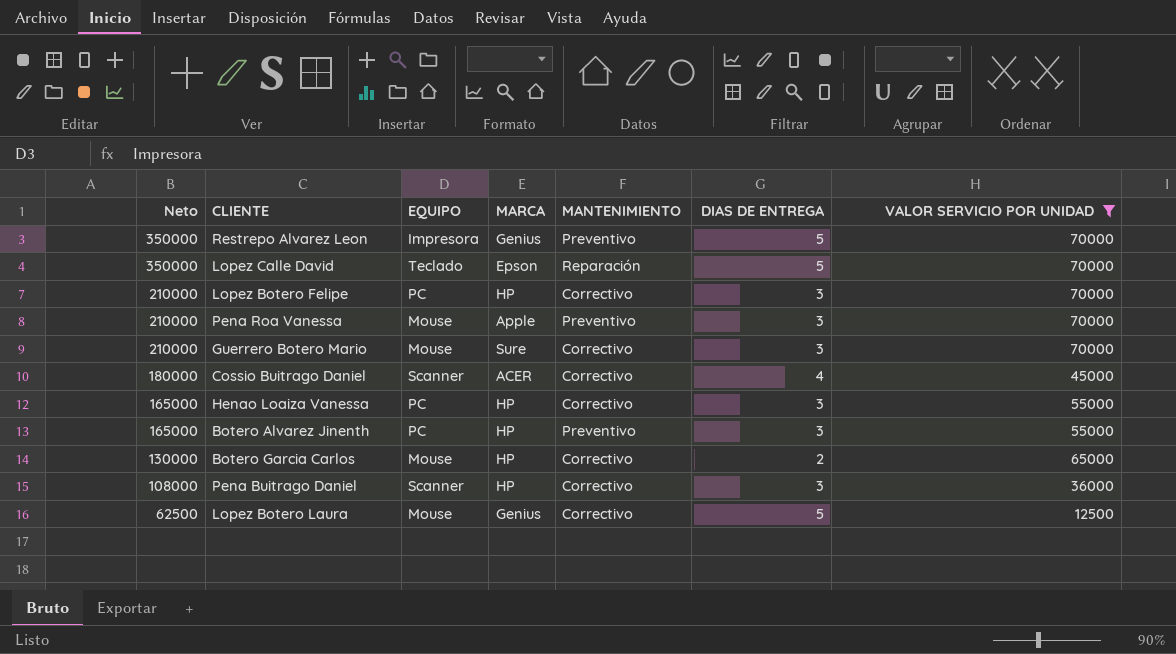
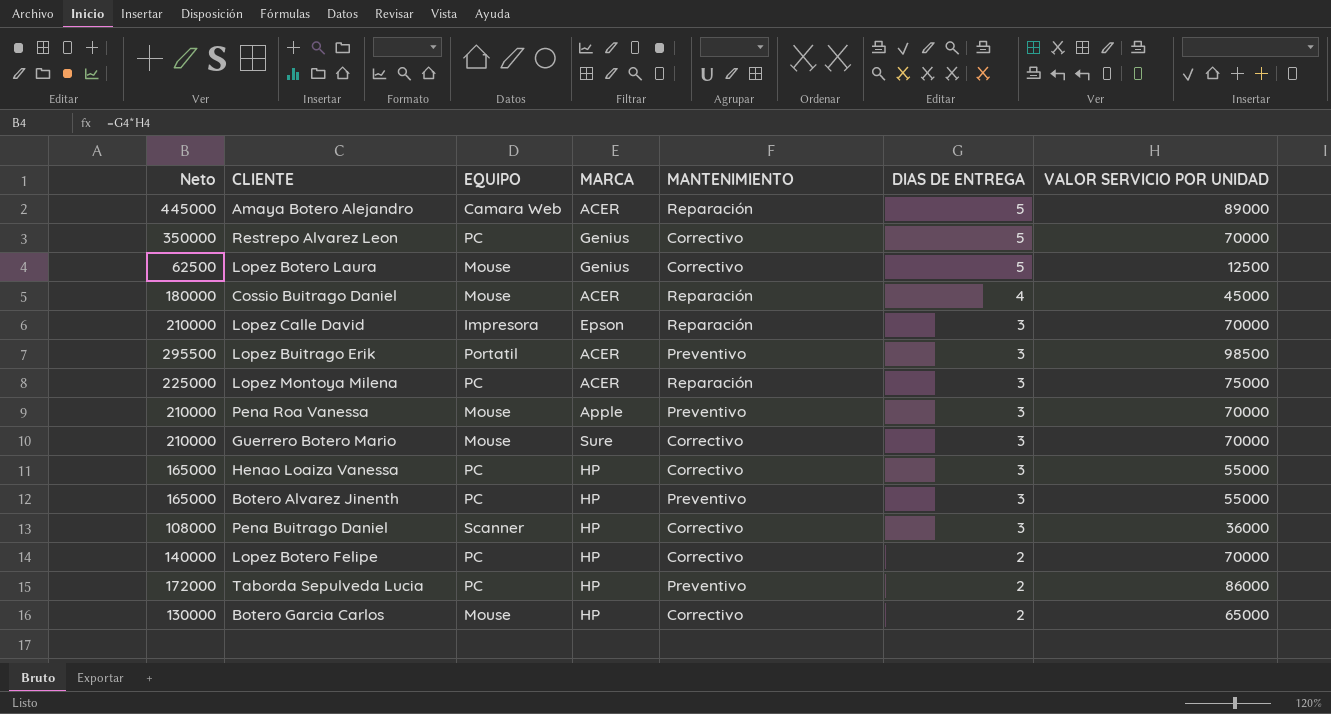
filter: VALOR SERVICIO POR UNIDAD <= 70000 -> none
row order: Neto descending -> DIAS DE ENTREGA descending
Restrepo Alvarez Leon | EQUIPO: Impresora -> PC
Restrepo Alvarez Leon | MANTENIMIENTO: Preventivo -> Correctivo
Cossio Buitrago Daniel | EQUIPO: Scanner -> Mouse
Cossio Buitrago Daniel | MANTENIMIENTO: Correctivo -> Reparación
Lopez Calle David | Neto: 350000 -> 210000
Lopez Calle David | EQUIPO: Teclado -> Impresora
Lopez Calle David | DIAS DE ENTREGA: 5 -> 3
Lopez Botero Felipe | Neto: 210000 -> 140000
Lopez Botero Felipe | DIAS DE ENTREGA: 3 -> 2

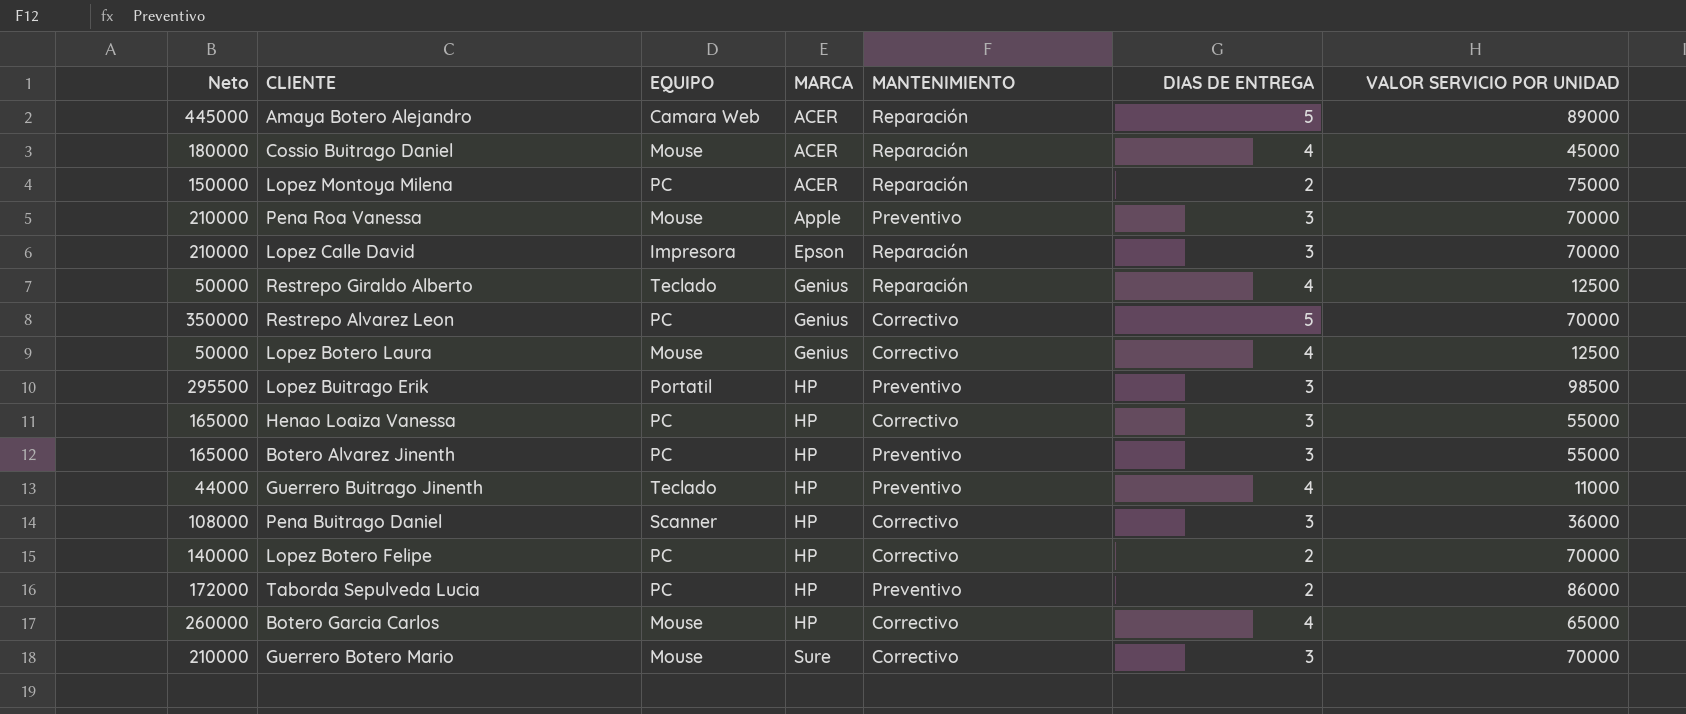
row order: DIAS DE ENTREGA descending -> MARCA ascending
Lopez Montoya Milena | Neto: 225000 -> 150000
Lopez Montoya Milena | DIAS DE ENTREGA: 3 -> 2
row Restrepo Giraldo Alberto: none -> 50000 | Teclado | Genius | Reparación | 4 | 12500
Lopez Botero Laura | Neto: 62500 -> 50000
Lopez Botero Laura | DIAS DE ENTREGA: 5 -> 4
Lopez Buitrago Erik | MARCA: ACER -> HP
row Guerrero Buitrago Jinenth: none -> 44000 | Teclado | HP | Preventivo | 4 | 11000
Botero Garcia Carlos | Neto: 130000 -> 260000
Botero Garcia Carlos | DIAS DE ENTREGA: 2 -> 4

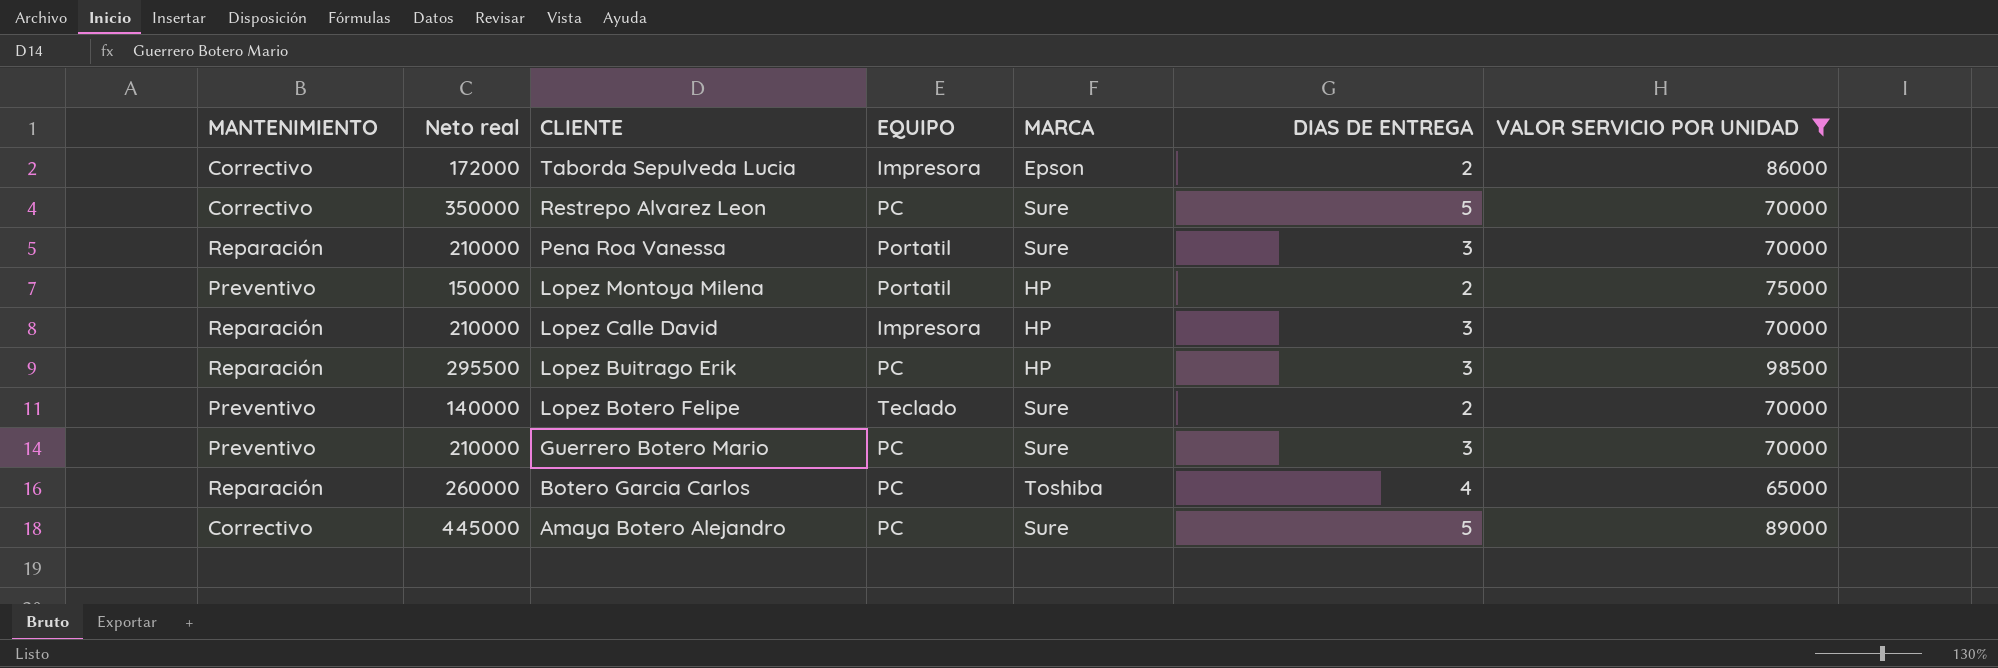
filter: none -> VALOR SERVICIO POR UNIDAD >= 65000
row order: MARCA ascending -> CLIENTE descending
column MANTENIMIENTO | position: 5 -> 1
column name: Neto -> Neto real
Taborda Sepulveda Lucia | MANTENIMIENTO: Preventivo -> Correctivo
Taborda Sepulveda Lucia | EQUIPO: PC -> Impresora
Taborda Sepulveda Lucia | MARCA: HP -> Epson
Restrepo Alvarez Leon | MARCA: Genius -> Sure
Pena Roa Vanessa | MANTENIMIENTO: Preventivo -> Reparación
Pena Roa Vanessa | EQUIPO: Mouse -> Portatil
Pena Roa Vanessa | MARCA: Apple -> Sure
Lopez Montoya Milena | MANTENIMIENTO: Reparación -> Preventivo
Lopez Montoya Milena | EQUIPO: PC -> Portatil
Lopez Montoya Milena | MARCA: ACER -> HP
Lopez Calle David | MARCA: Epson -> HP
Lopez Buitrago Erik | MANTENIMIENTO: Preventivo -> Reparación
Lopez Buitrago Erik | EQUIPO: Portatil -> PC
Lopez Botero Felipe | MANTENIMIENTO: Correctivo -> Preventivo
Lopez Botero Felipe | EQUIPO: PC -> Teclado
Lopez Botero Felipe | MARCA: HP -> Sure
Guerrero Botero Mario | MANTENIMIENTO: Correctivo -> Preventivo
Guerrero Botero Mario | EQUIPO: Mouse -> PC
Botero Garcia Carlos | MANTENIMIENTO: Correctivo -> Reparación
Botero Garcia Carlos | EQUIPO: Mouse -> PC
Botero Garcia Carlos | MARCA: HP -> Toshiba
Amaya Botero Alejandro | MANTENIMIENTO: Reparación -> Correctivo
Amaya Botero Alejandro | EQUIPO: Camara Web -> PC
Amaya Botero Alejandro | MARCA: ACER -> Sure

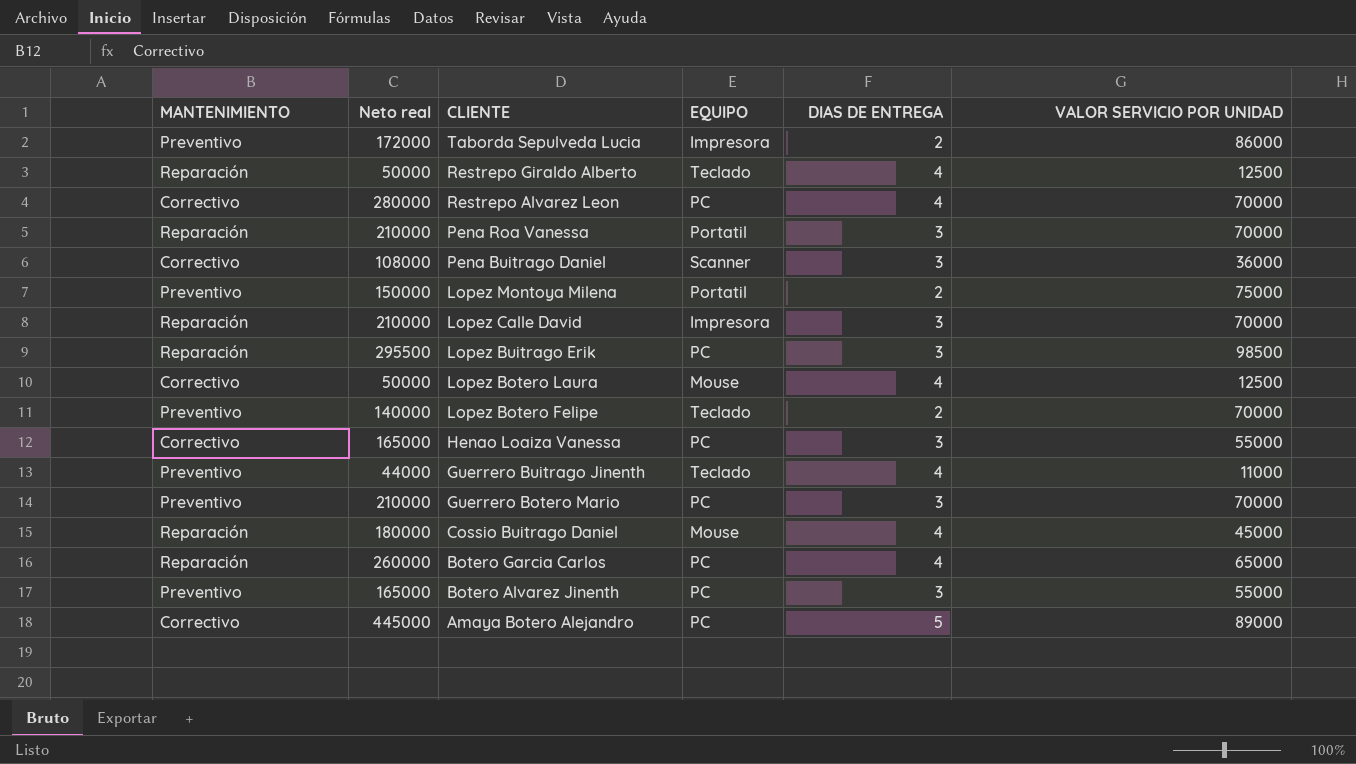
filter: VALOR SERVICIO POR UNIDAD >= 65000 -> none
column MARCA | position: 5 -> none
Taborda Sepulveda Lucia | MANTENIMIENTO: Correctivo -> Preventivo
Restrepo Alvarez Leon | Neto real: 350000 -> 280000
Restrepo Alvarez Leon | DIAS DE ENTREGA: 5 -> 4

